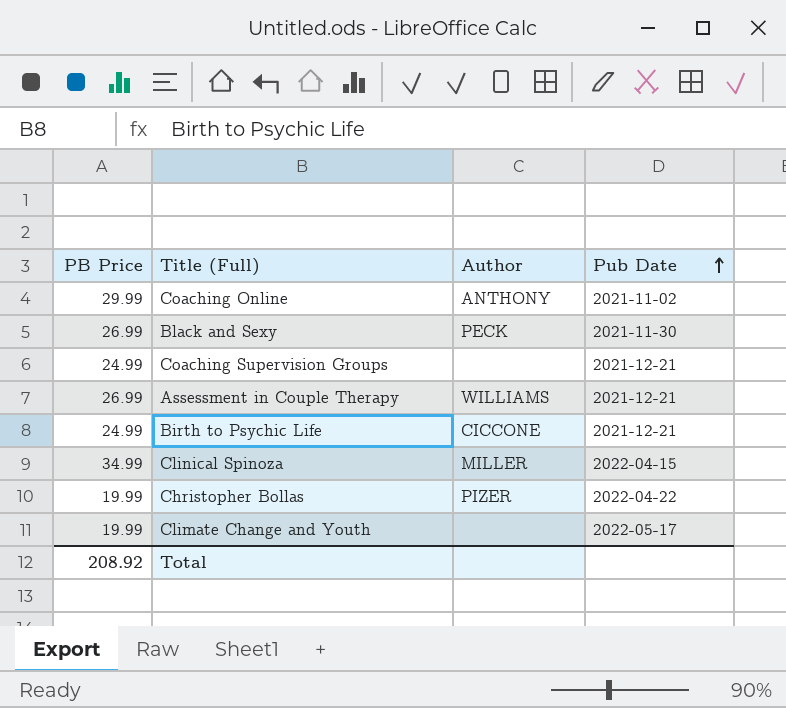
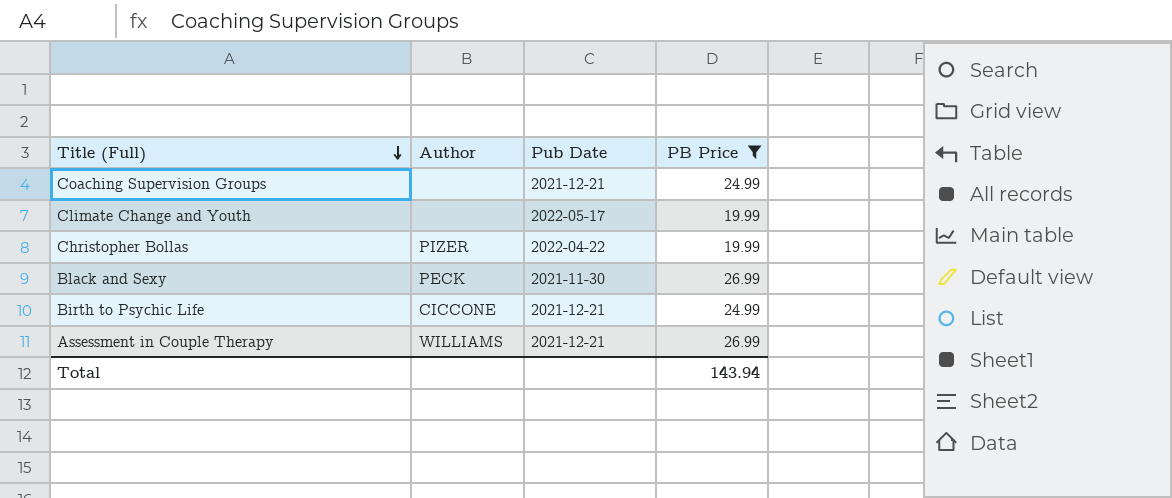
filter: none -> PB Price <= 26.99
row order: Pub Date ascending -> Title (Full) descending
column PB Price | position: 1 -> 4
Total | PB Price: 208.92 -> 143.94

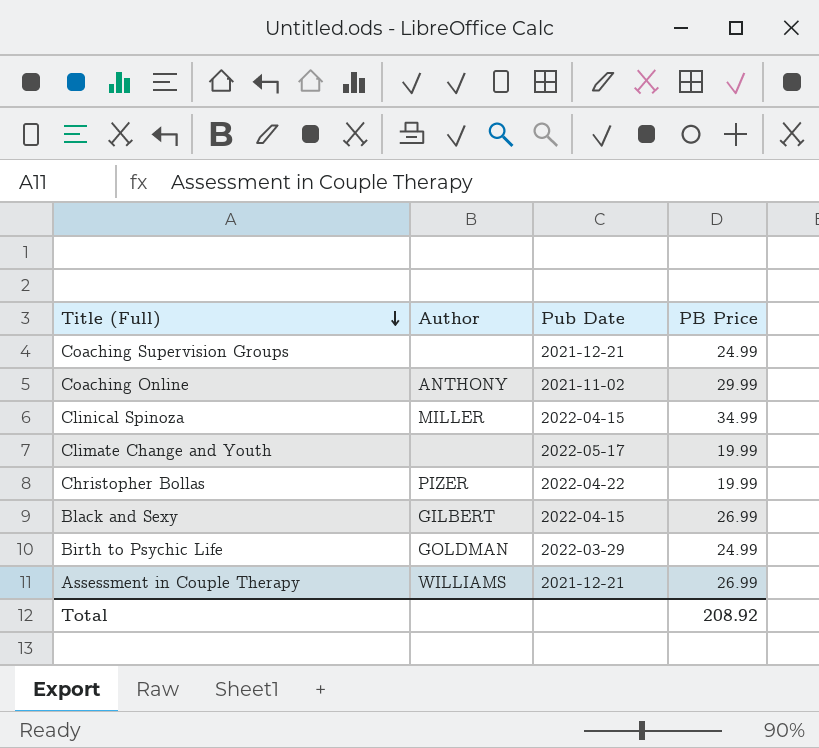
filter: PB Price <= 26.99 -> none
Black and Sexy | Author: PECK -> GILBERT
Black and Sexy | Pub Date: 2021-11-30 -> 2022-04-15
Birth to Psychic Life | Author: CICCONE -> GOLDMAN
Birth to Psychic Life | Pub Date: 2021-12-21 -> 2022-03-29
Total | PB Price: 143.94 -> 208.92

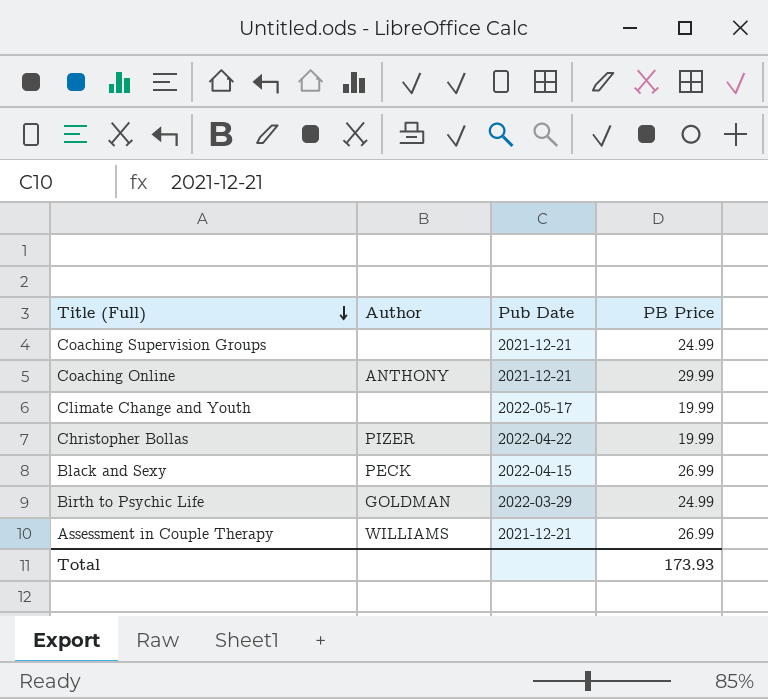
row Clinical Spinoza: MILLER | 2022-04-15 | 34.99 -> none
Coaching Online | Pub Date: 2021-11-02 -> 2021-12-21
Black and Sexy | Author: GILBERT -> PECK
Total | PB Price: 208.92 -> 173.93

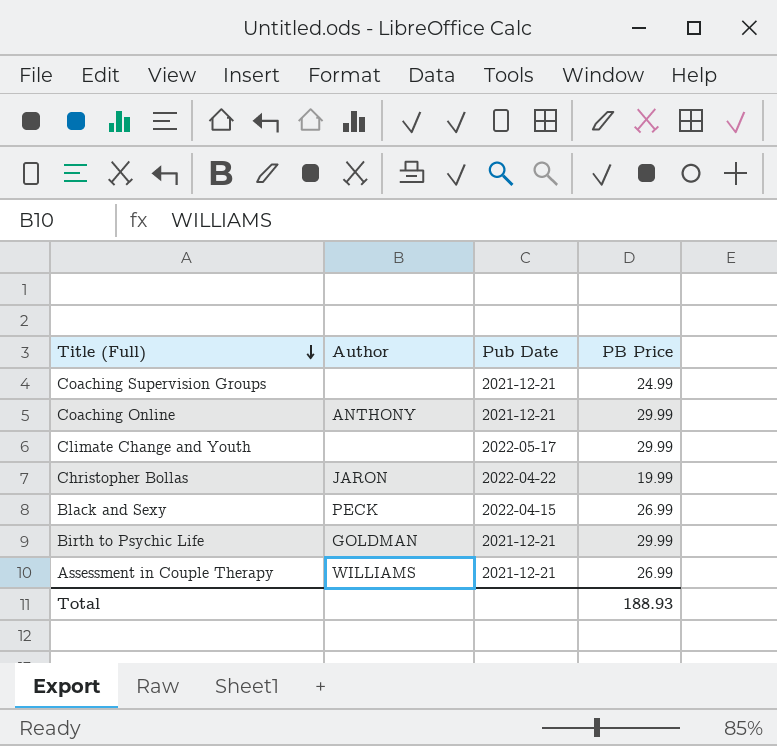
Climate Change and Youth | PB Price: 19.99 -> 29.99
Christopher Bollas | Author: PIZER -> JARON
Birth to Psychic Life | Pub Date: 2022-03-29 -> 2021-12-21
Birth to Psychic Life | PB Price: 24.99 -> 29.99
Total | PB Price: 173.93 -> 188.93

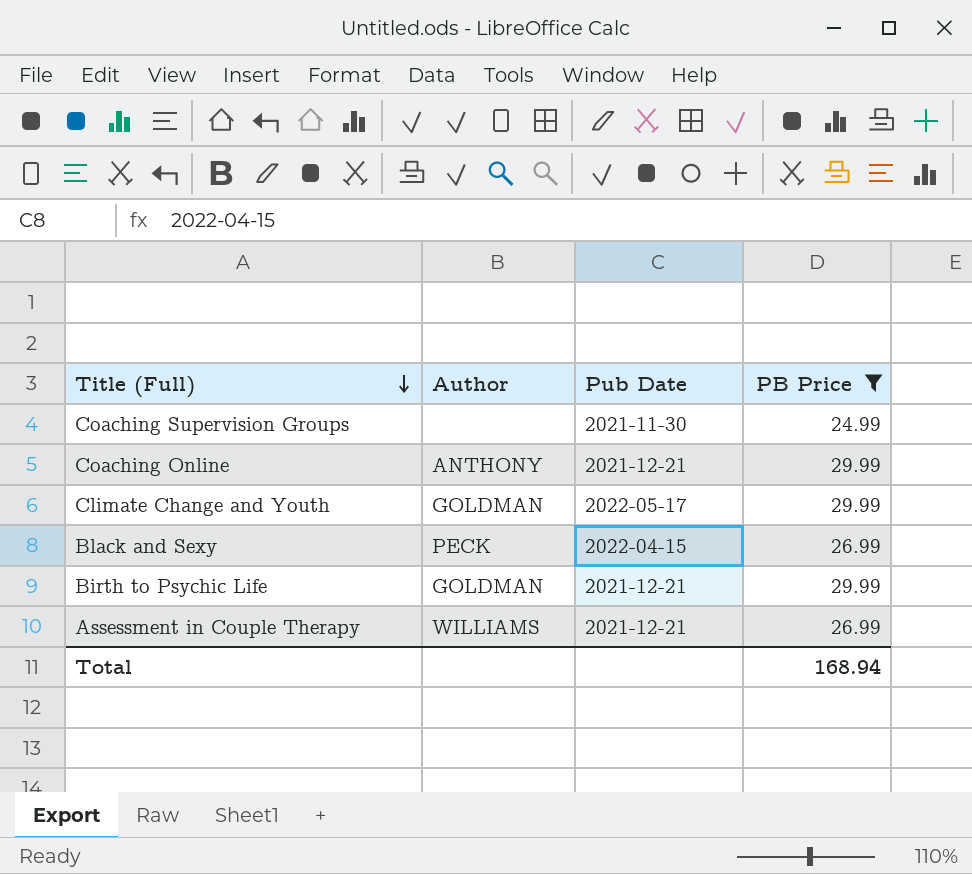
filter: none -> PB Price != 19.99
Coaching Supervision Groups | Pub Date: 2021-12-21 -> 2021-11-30
Climate Change and Youth | Author: none -> GOLDMAN
Total | PB Price: 188.93 -> 168.94

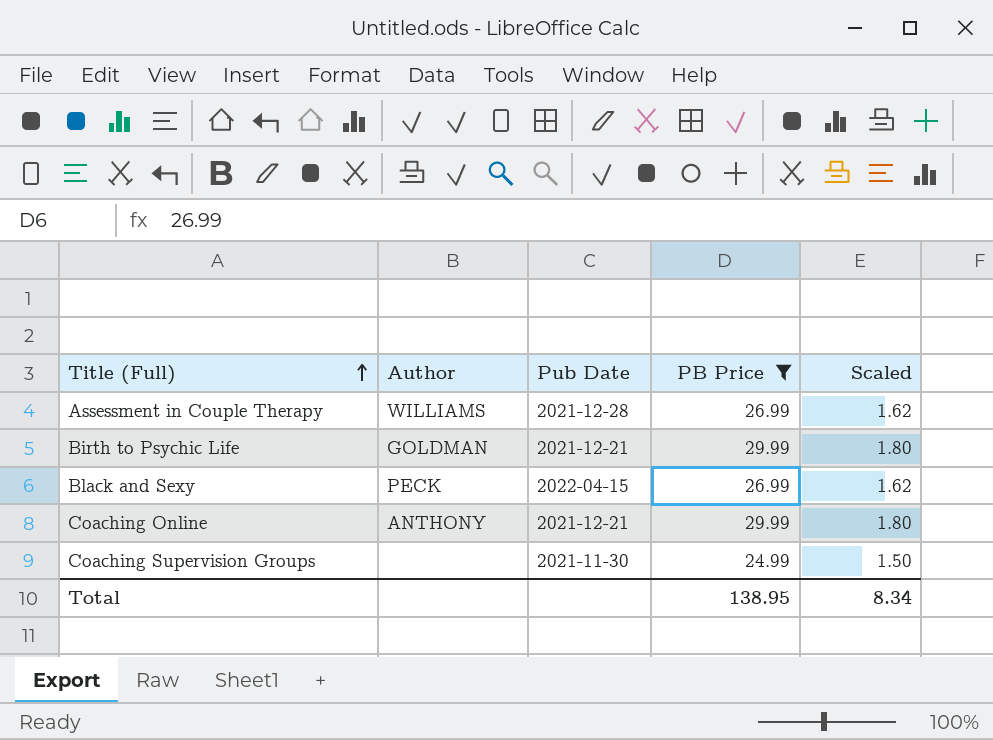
row order: Title (Full) descending -> Title (Full) ascending
column Scaled | formula: none -> [PB Price] * 0.06
row Climate Change and Youth: GOLDMAN | 2022-05-17 | 29.99 -> none
Assessment in Couple Therapy | Pub Date: 2021-12-21 -> 2021-12-28
Total | PB Price: 168.94 -> 138.95

